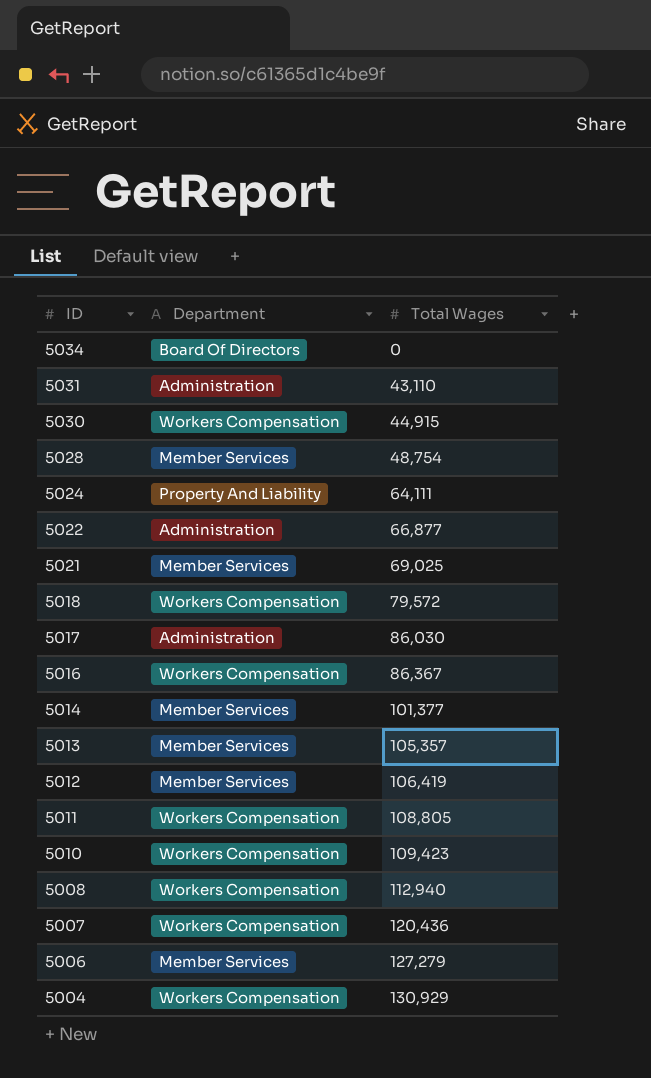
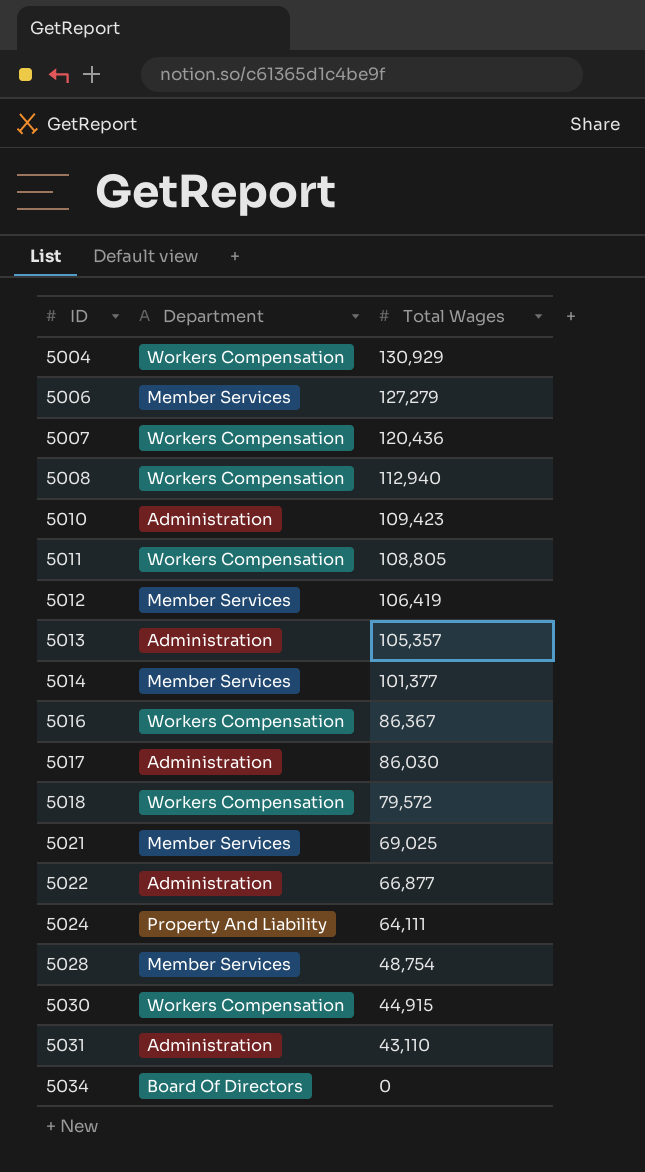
row order: ID descending -> ID ascending
5010 | Department: Workers Compensation -> Administration
5013 | Department: Member Services -> Administration

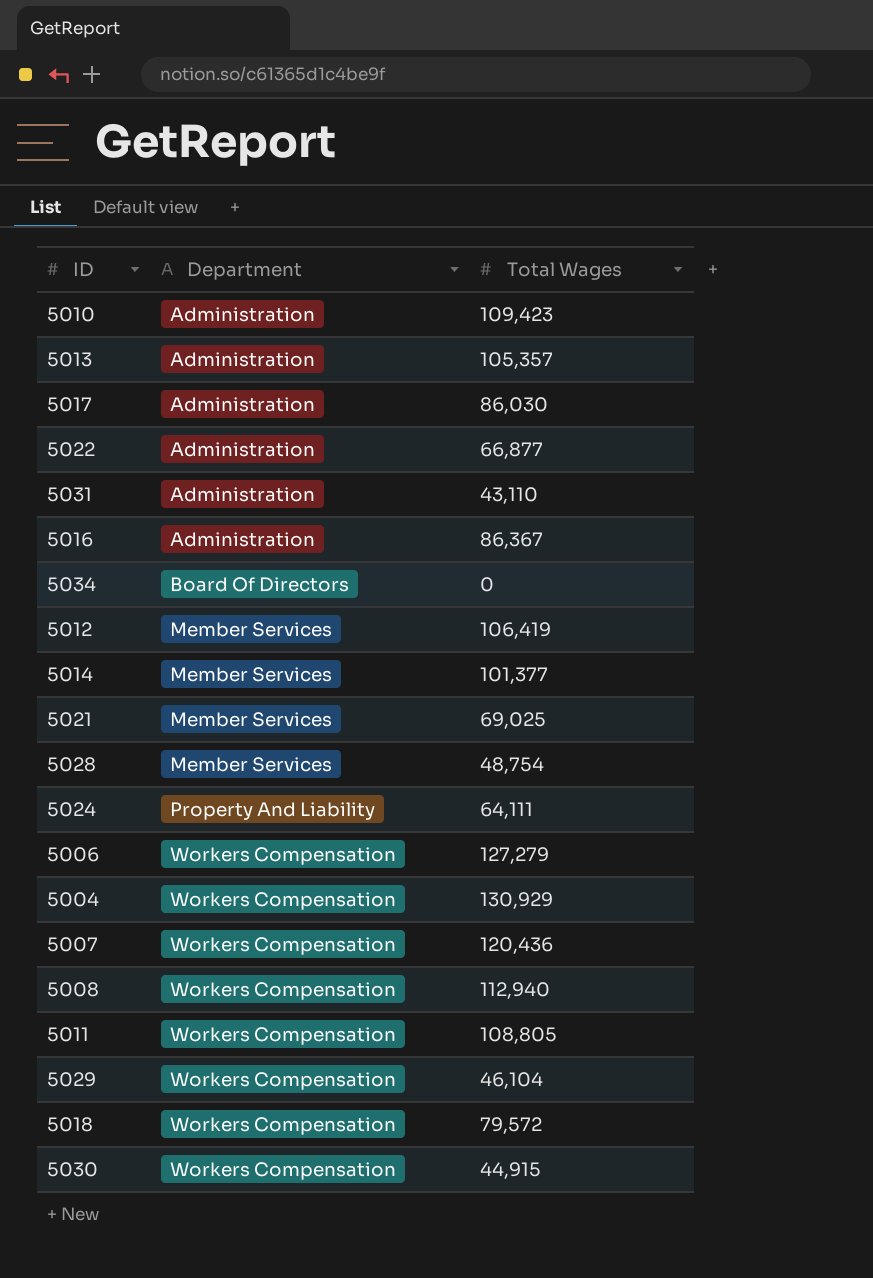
row order: ID ascending -> Department ascending
5016 | Department: Workers Compensation -> Administration
5006 | Department: Member Services -> Workers Compensation
row 5029: none -> Workers Compensation | 46,104

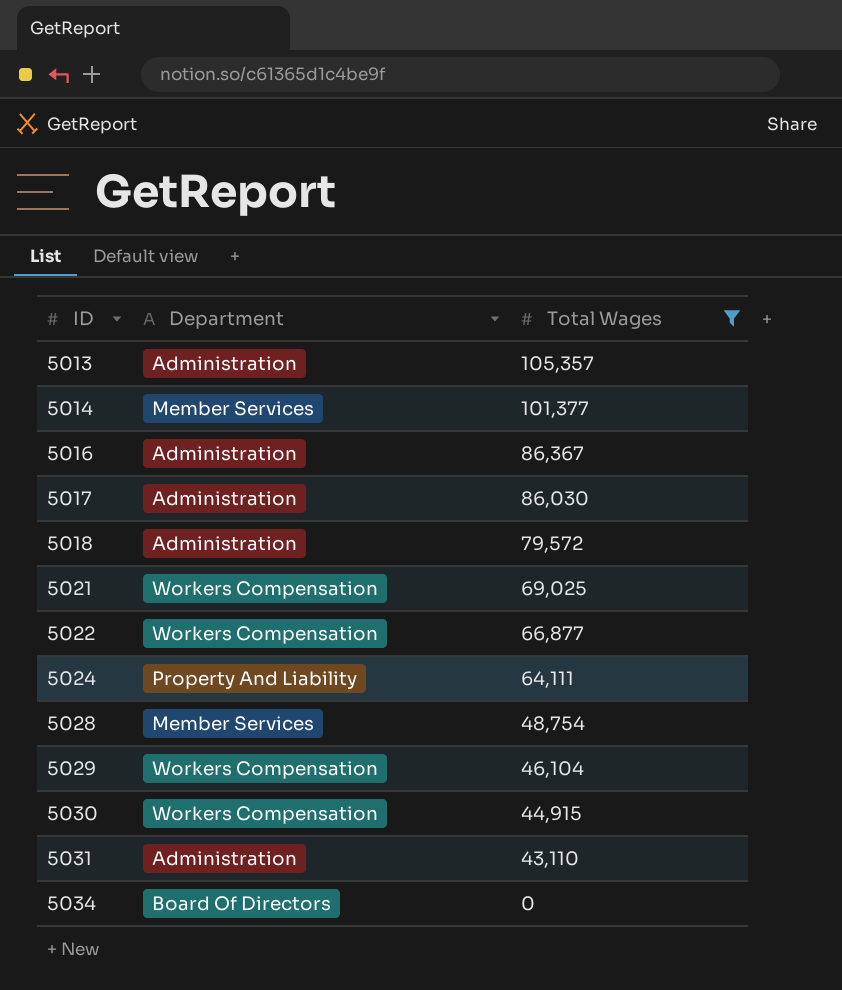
filter: none -> Total Wages <= 105,357
row order: Department ascending -> ID ascending
5018 | Department: Workers Compensation -> Administration
5021 | Department: Member Services -> Workers Compensation
5022 | Department: Administration -> Workers Compensation

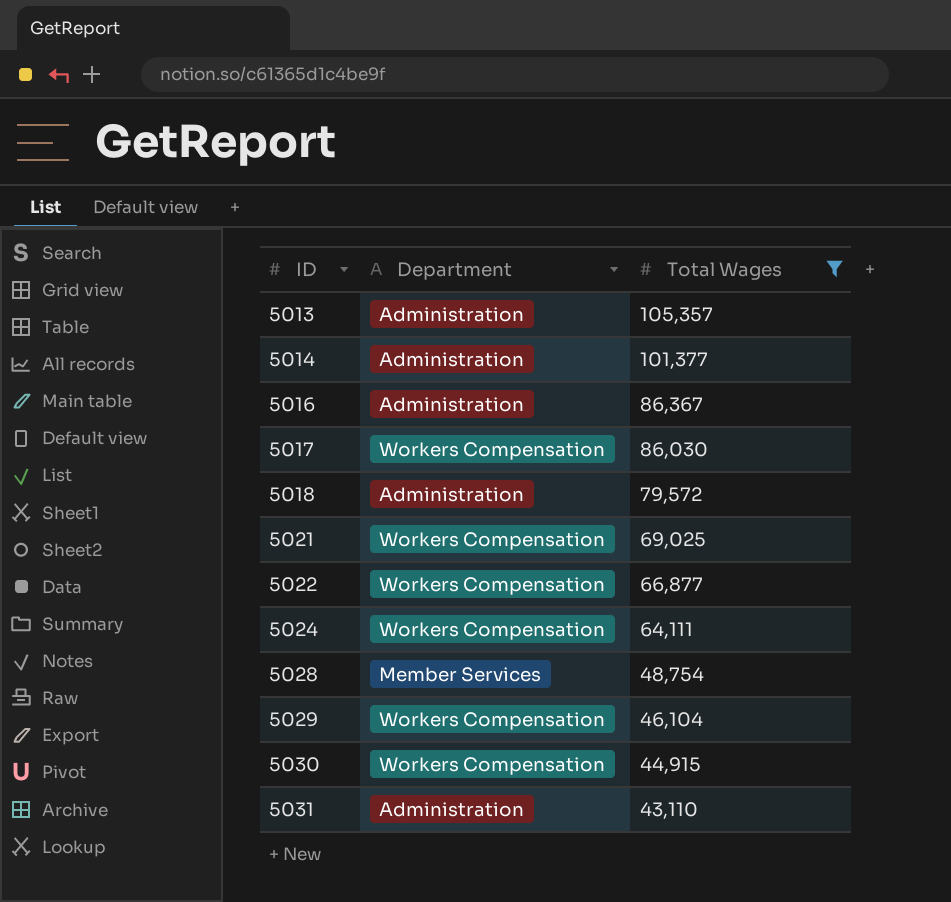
row 5034: Board Of Directors | 0 -> none
5014 | Department: Member Services -> Administration
5017 | Department: Administration -> Workers Compensation
5024 | Department: Property And Liability -> Workers Compensation

